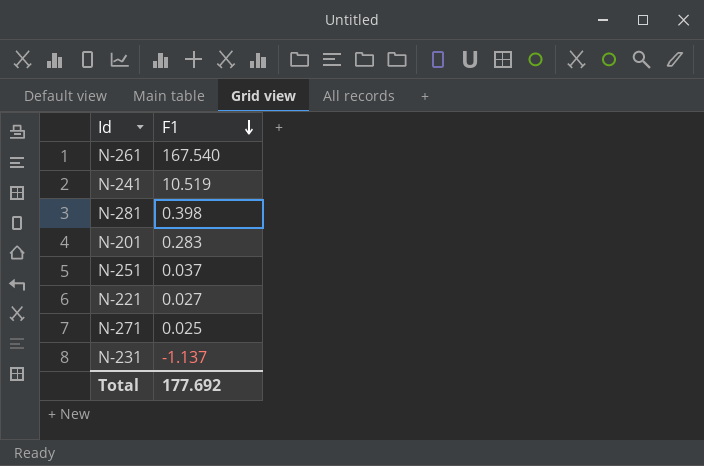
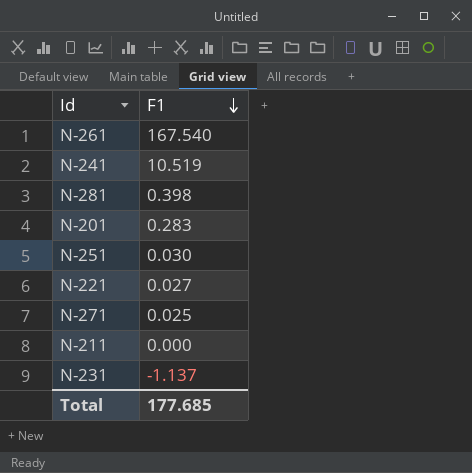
N-251 | F1: 0.037 -> 0.030
row N-211: none -> 0.000
Total | F1: 177.692 -> 177.685

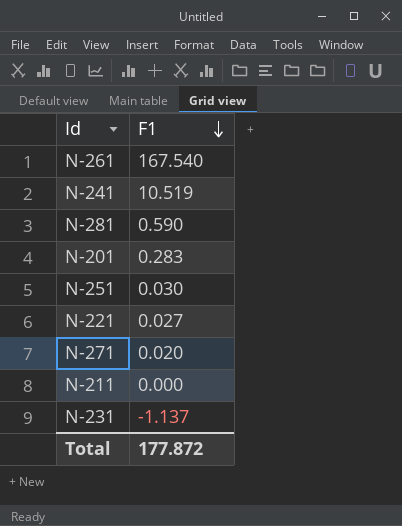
N-281 | F1: 0.398 -> 0.590
N-271 | F1: 0.025 -> 0.020
Total | F1: 177.685 -> 177.872

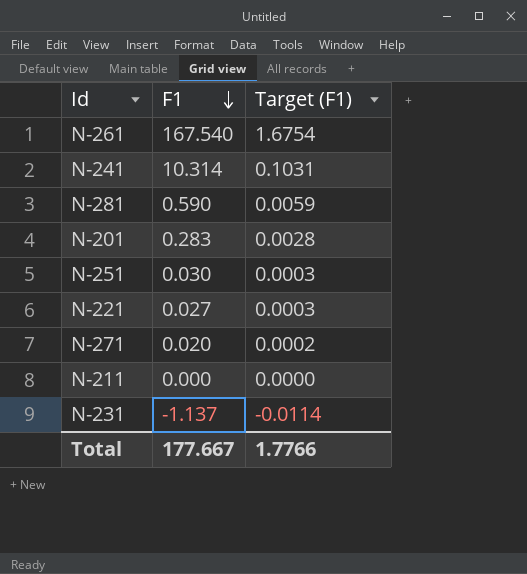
column Target (F1) | formula: none -> [F1] * 0.01
N-241 | F1: 10.519 -> 10.314
Total | F1: 177.872 -> 177.667

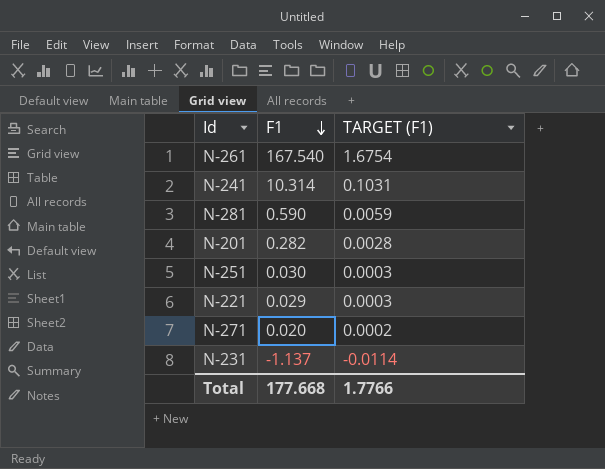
column name: Target (F1) -> TARGET (F1)
row N-211: 0.000 | 0.0000 -> none
N-201 | F1: 0.283 -> 0.282
N-221 | F1: 0.027 -> 0.029
Total | F1: 177.667 -> 177.668

